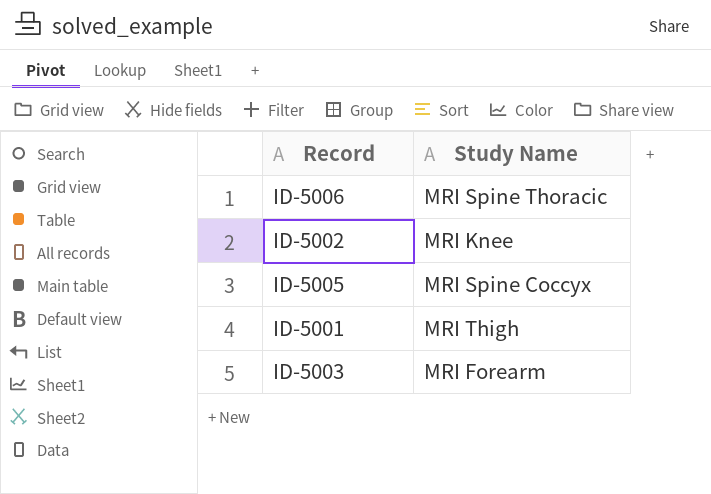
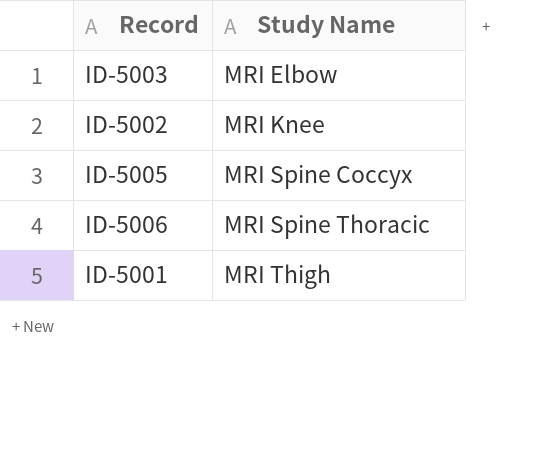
row order: none -> Study Name ascending
ID-5003 | Study Name: MRI Forearm -> MRI Elbow

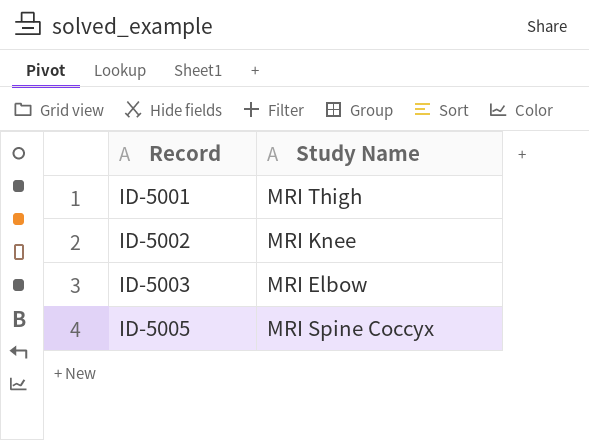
row order: Study Name ascending -> Record ascending
row ID-5006: MRI Spine Thoracic -> none

